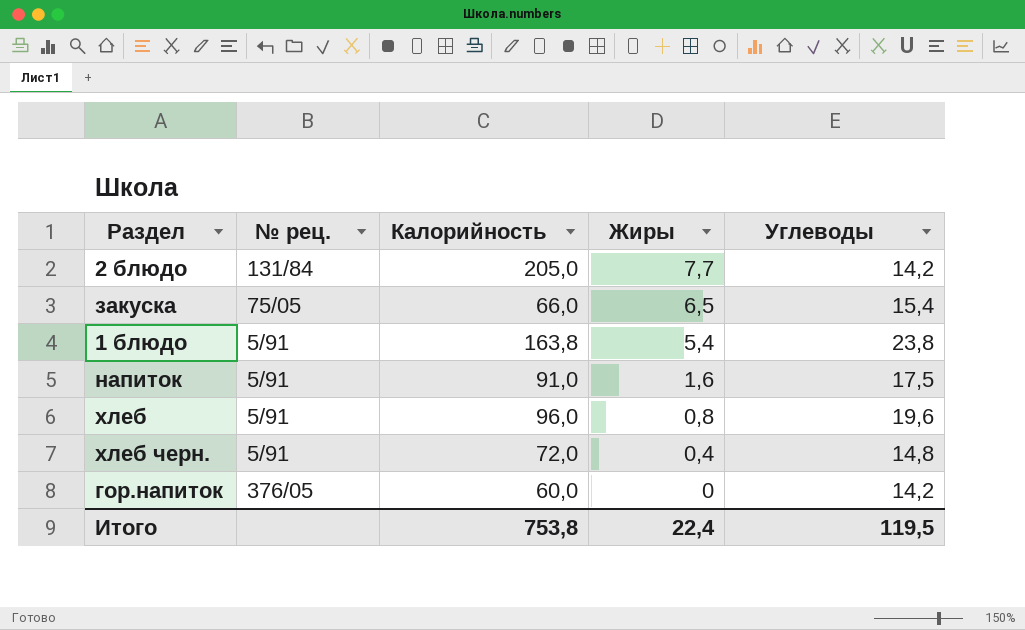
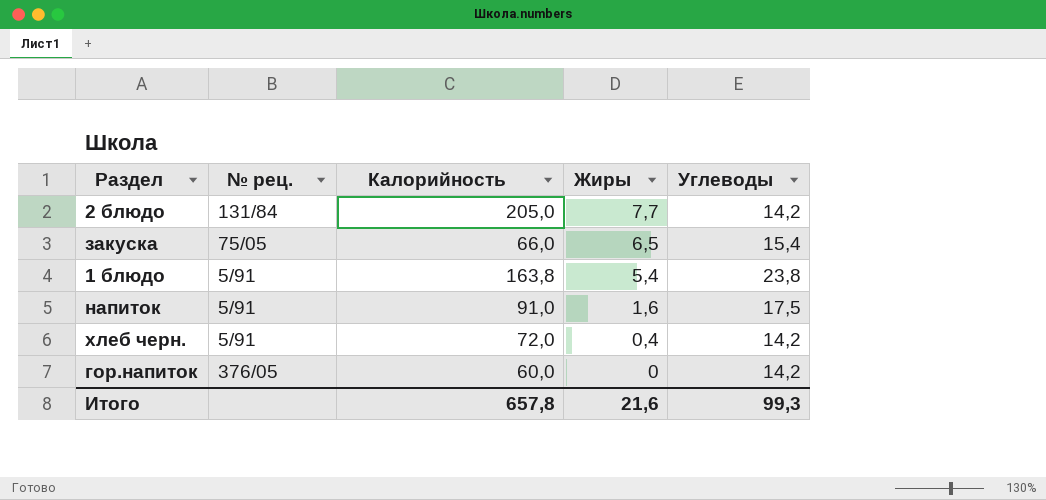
row хлеб: 5/91 | 96,0 | 0,8 | 19,6 -> none
хлеб черн. | Углеводы: 14,8 -> 14,2
Итого | Калорийность: 753,8 -> 657,8
Итого | Жиры: 22,4 -> 21,6
Итого | Углеводы: 119,5 -> 99,3

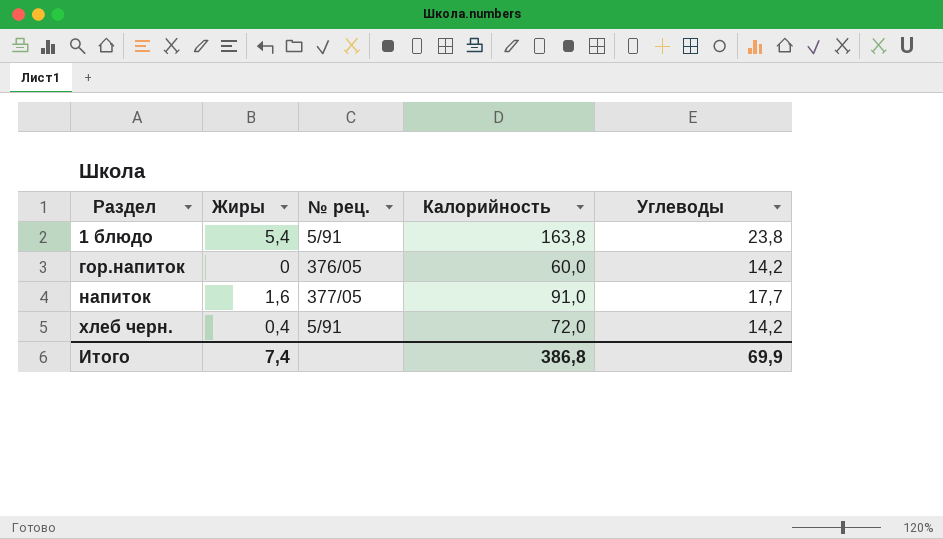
row order: Жиры descending -> Раздел ascending
column Жиры | position: 4 -> 2
row 2 блюдо: 131/84 | 205,0 | 7,7 | 14,2 -> none
row закуска: 75/05 | 66,0 | 6,5 | 15,4 -> none
напиток | № рец.: 5/91 -> 377/05
напиток | Углеводы: 17,5 -> 17,7
Итого | Жиры: 21,6 -> 7,4
Итого | Калорийность: 657,8 -> 386,8
Итого | Углеводы: 99,3 -> 69,9

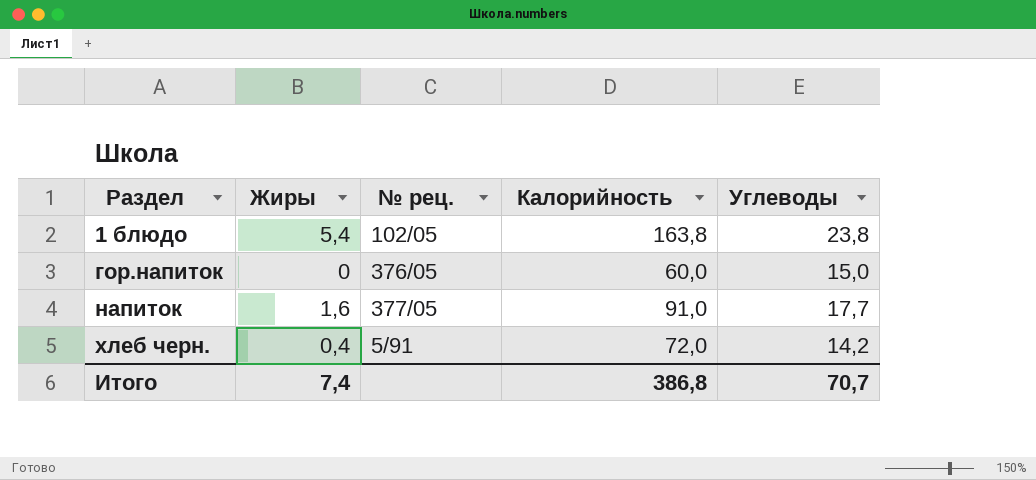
1 блюдо | № рец.: 5/91 -> 102/05
гор.напиток | Углеводы: 14,2 -> 15,0
Итого | Углеводы: 69,9 -> 70,7

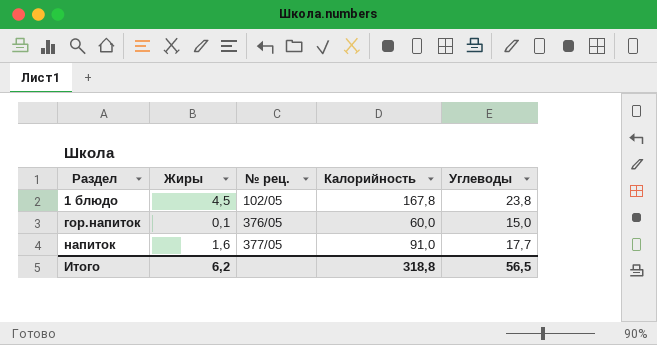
row хлеб черн.: 0,4 | 5/91 | 72,0 | 14,2 -> none
1 блюдо | Жиры: 5,4 -> 4,5
1 блюдо | Калорийность: 163,8 -> 167,8
гор.напиток | Жиры: 0 -> 0,1
Итого | Жиры: 7,4 -> 6,2
Итого | Калорийность: 386,8 -> 318,8
Итого | Углеводы: 70,7 -> 56,5

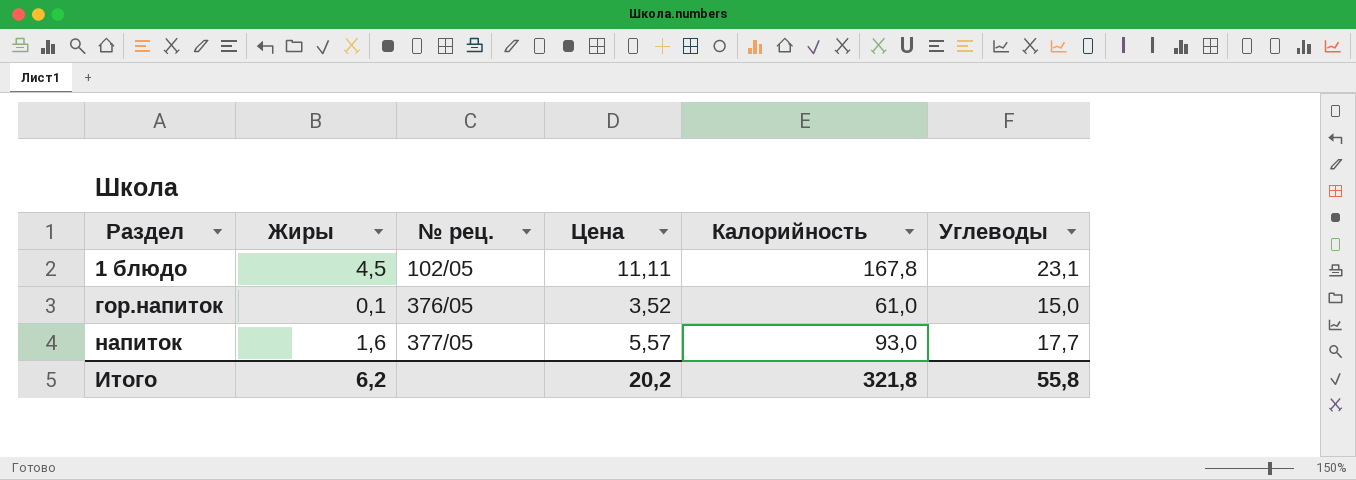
column Цена | position: none -> 4
1 блюдо | Углеводы: 23,8 -> 23,1
гор.напиток | Калорийность: 60,0 -> 61,0
напиток | Калорийность: 91,0 -> 93,0
Итого | Калорийность: 318,8 -> 321,8
Итого | Углеводы: 56,5 -> 55,8

